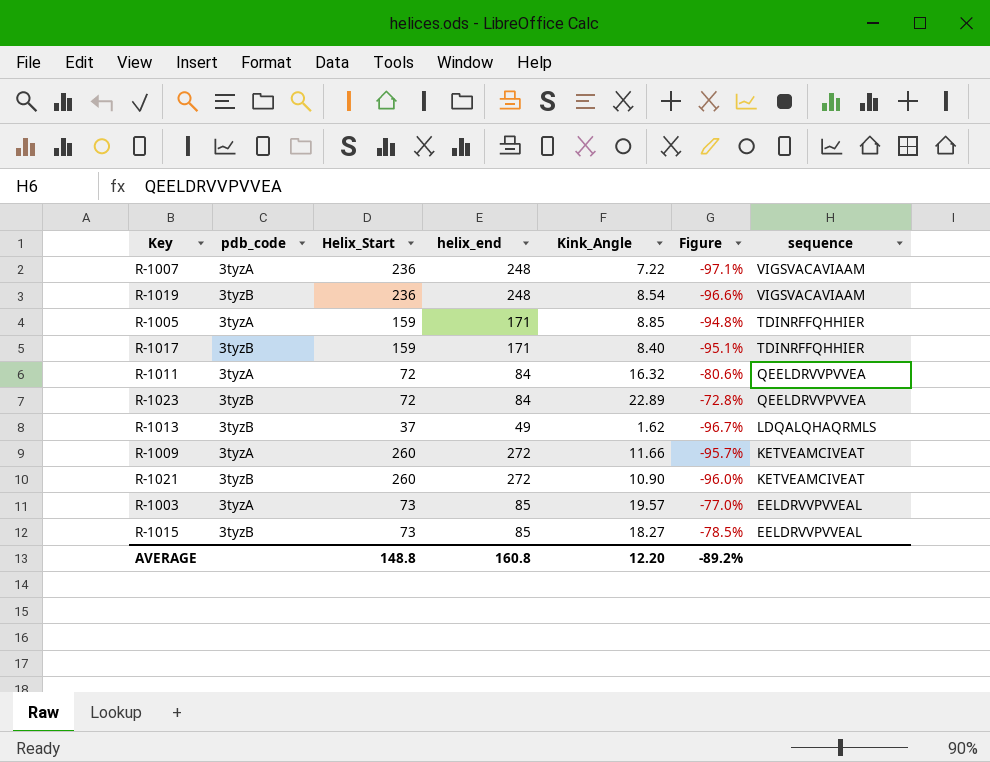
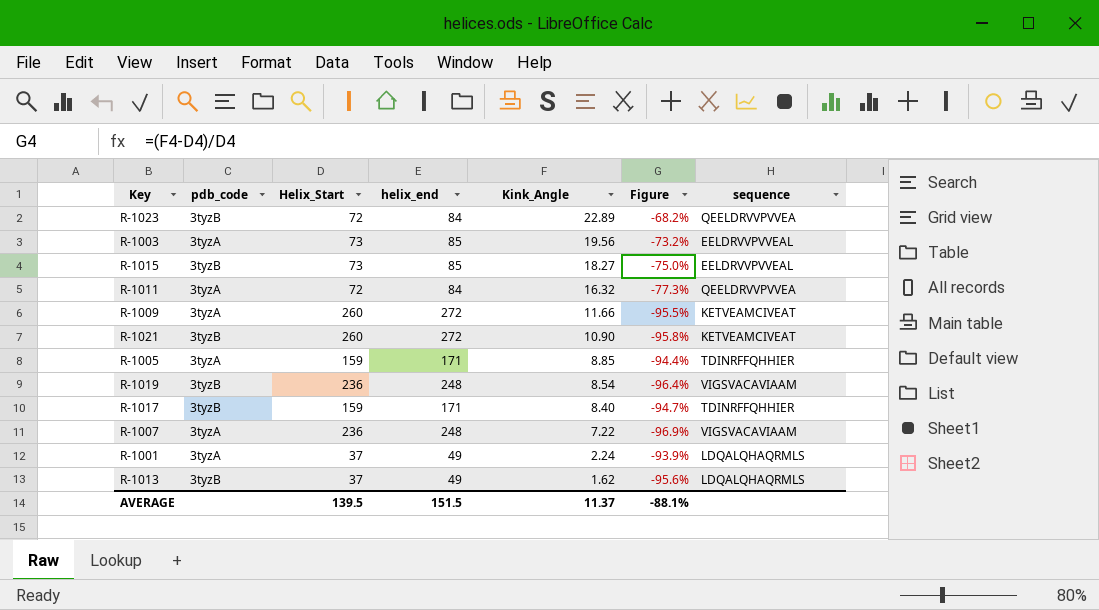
row order: sequence descending -> Kink_Angle descending
column Figure | formula: ([Kink_Angle] - [helix_end]) / [helix_end] -> ([Kink_Angle] - [Helix_Start]) / [Helix_Start]
R-1003 | Kink_Angle: 19.57 -> 19.56
row R-1001: none -> 3tyzA | 37 | 49 | 2.24 | -93.9% | LDQALQHAQRMLS
AVERAGE | Helix_Start: 148.8 -> 139.5
AVERAGE | helix_end: 160.8 -> 151.5
AVERAGE | Kink_Angle: 12.20 -> 11.37
AVERAGE | Figure: -89.2% -> -88.1%

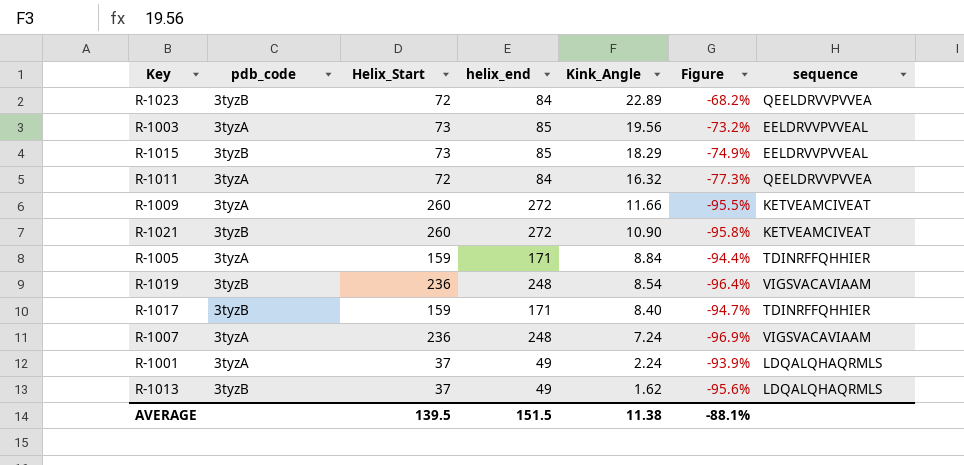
R-1015 | Kink_Angle: 18.27 -> 18.29
R-1015 | Figure: -75.0% -> -74.9%
R-1005 | Kink_Angle: 8.85 -> 8.84
R-1007 | Kink_Angle: 7.22 -> 7.24
AVERAGE | Kink_Angle: 11.37 -> 11.38

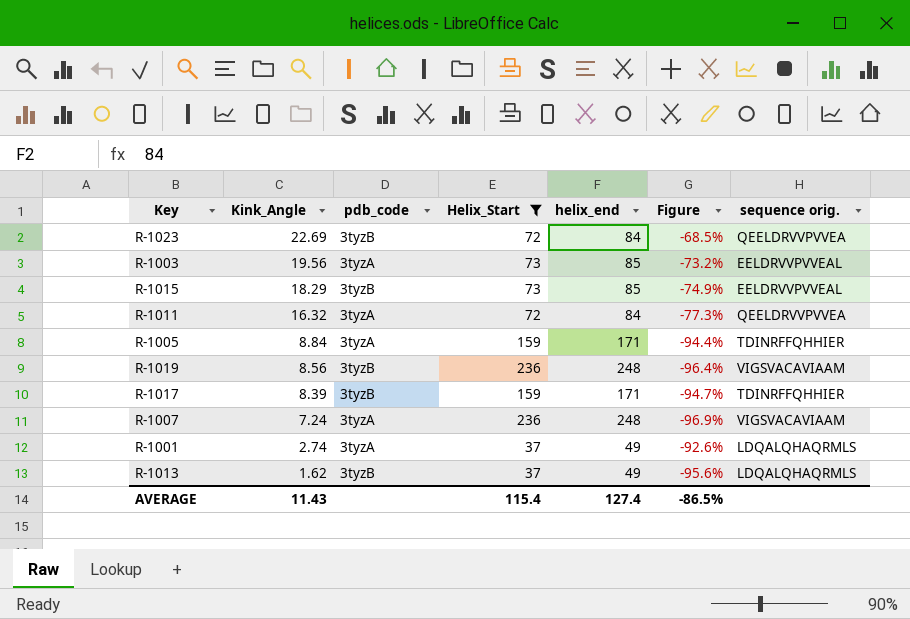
filter: none -> Helix_Start != 260
column Kink_Angle | position: 5 -> 2
column name: sequence -> sequence orig.
R-1023 | Kink_Angle: 22.89 -> 22.69
R-1023 | Figure: -68.2% -> -68.5%
R-1019 | Kink_Angle: 8.54 -> 8.56
R-1017 | Kink_Angle: 8.40 -> 8.39
R-1001 | Kink_Angle: 2.24 -> 2.74
R-1001 | Figure: -93.9% -> -92.6%
AVERAGE | Kink_Angle: 11.38 -> 11.43
AVERAGE | Helix_Start: 139.5 -> 115.4
AVERAGE | helix_end: 151.5 -> 127.4
AVERAGE | Figure: -88.1% -> -86.5%

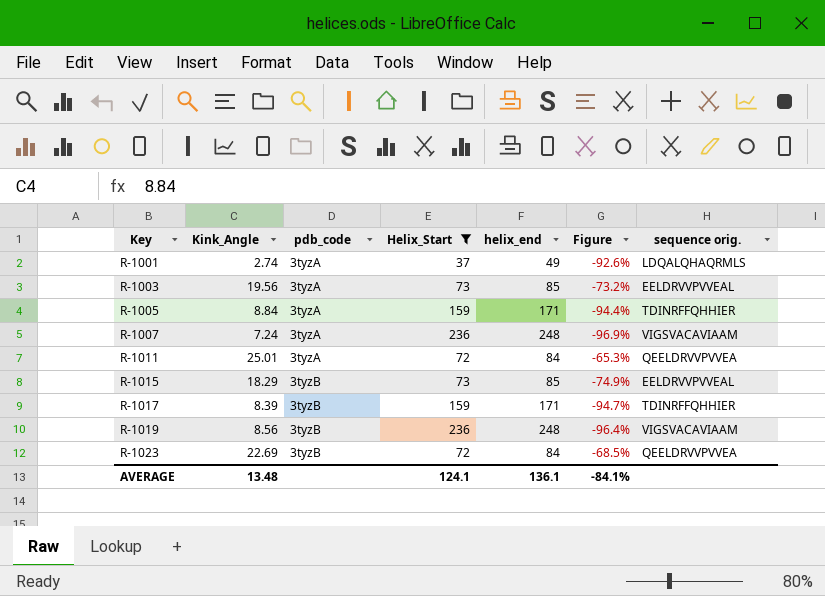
row order: Kink_Angle descending -> Key ascending
row R-1013: 1.62 | 3tyzB | 37 | 49 | -95.6% | LDQALQHAQRMLS -> none
R-1011 | Kink_Angle: 16.32 -> 25.01
R-1011 | Figure: -77.3% -> -65.3%
AVERAGE | Kink_Angle: 11.43 -> 13.48
AVERAGE | Helix_Start: 115.4 -> 124.1
AVERAGE | helix_end: 127.4 -> 136.1
AVERAGE | Figure: -86.5% -> -84.1%

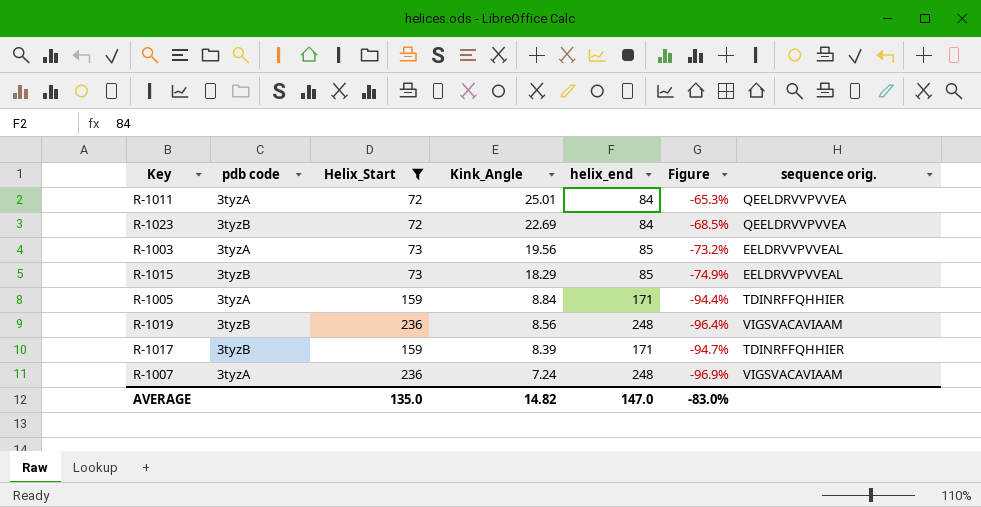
row order: Key ascending -> Kink_Angle descending
column name: pdb_code -> pdb code
column Kink_Angle | position: 2 -> 4
row R-1001: 2.74 | 3tyzA | 37 | 49 | -92.6% | LDQALQHAQRMLS -> none
AVERAGE | Helix_Start: 124.1 -> 135.0
AVERAGE | Kink_Angle: 13.48 -> 14.82
AVERAGE | helix_end: 136.1 -> 147.0
AVERAGE | Figure: -84.1% -> -83.0%

